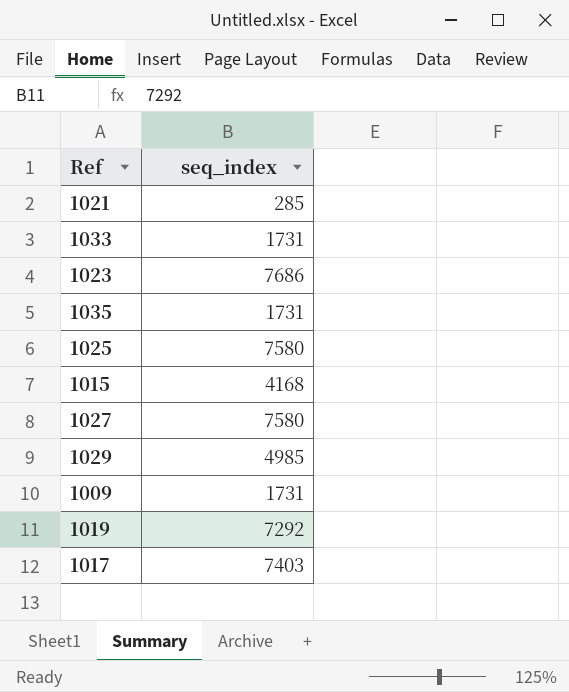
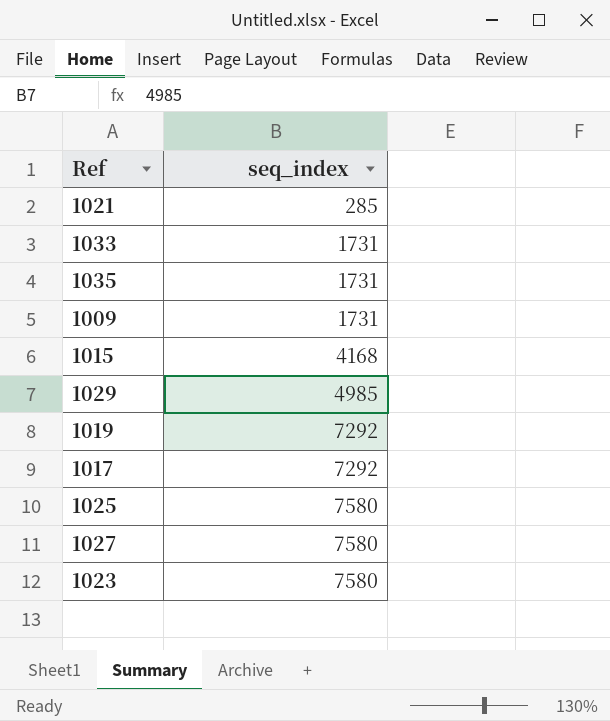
row order: none -> seq_index ascending
1017 | seq_index: 7403 -> 7292
1023 | seq_index: 7686 -> 7580

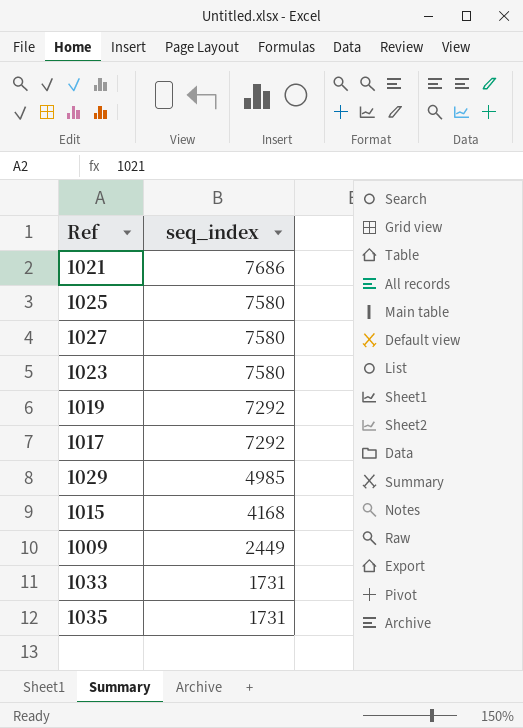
row order: seq_index ascending -> seq_index descending
1021 | seq_index: 285 -> 7686
1009 | seq_index: 1731 -> 2449

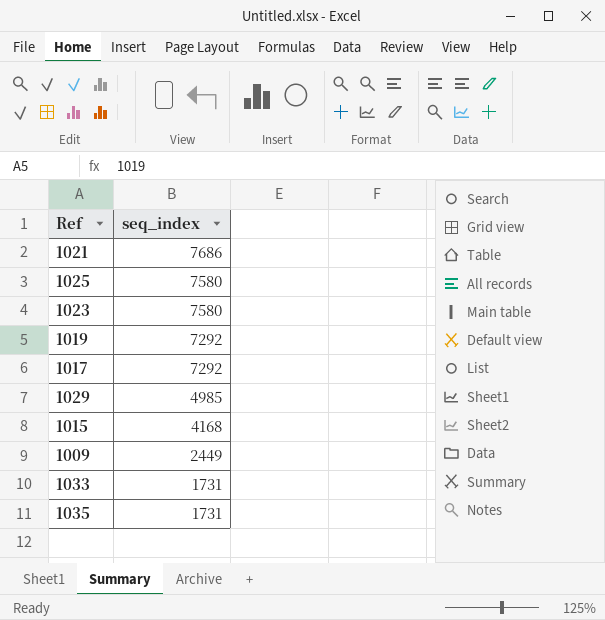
row 1027: 7580 -> none

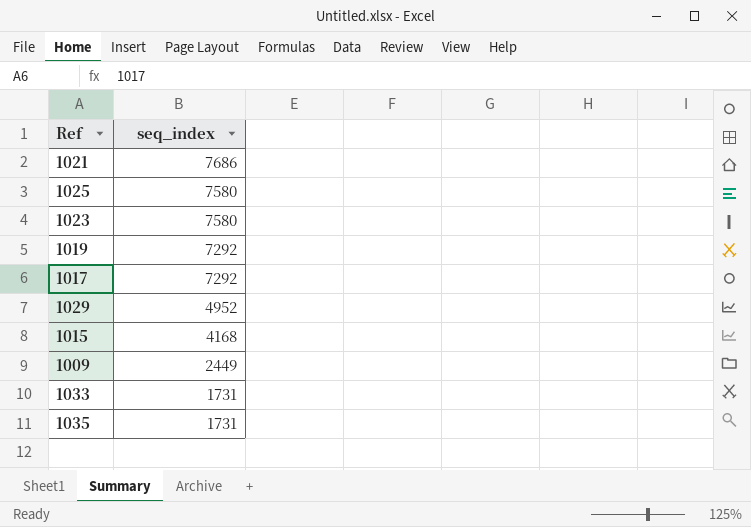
1029 | seq_index: 4985 -> 4952

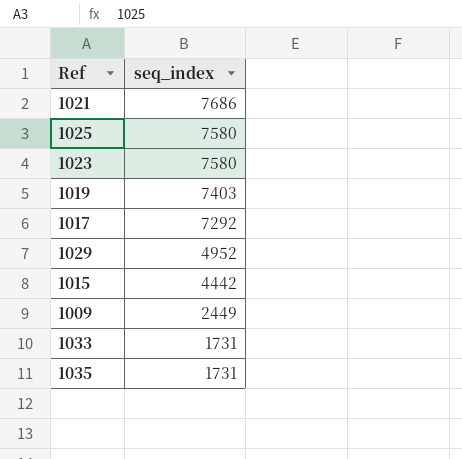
1019 | seq_index: 7292 -> 7403
1015 | seq_index: 4168 -> 4442

